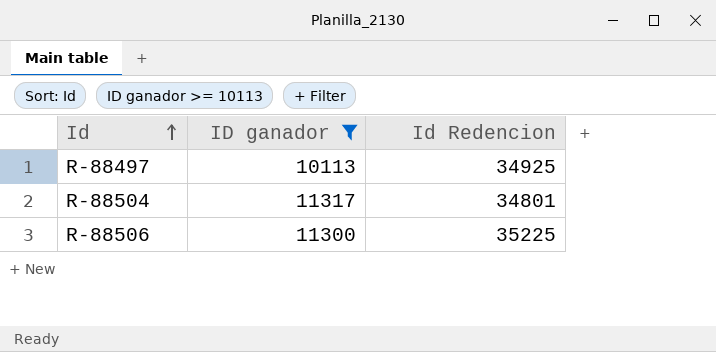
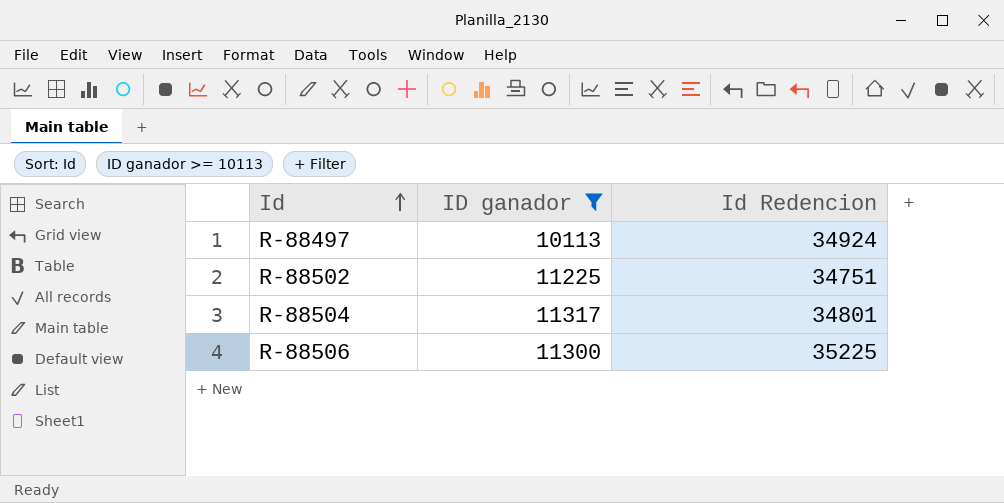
R-88497 | Id Redencion: 34925 -> 34924
row R-88502: none -> 11225 | 34751

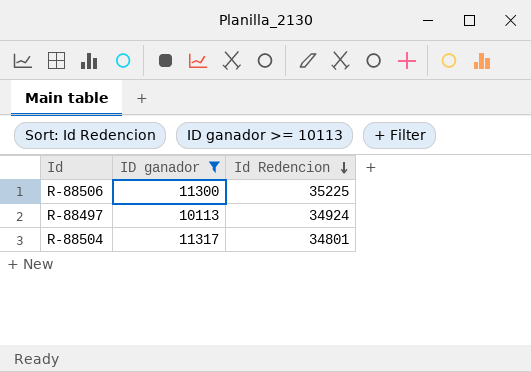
row order: Id ascending -> Id Redencion descending
row R-88502: 11225 | 34751 -> none

